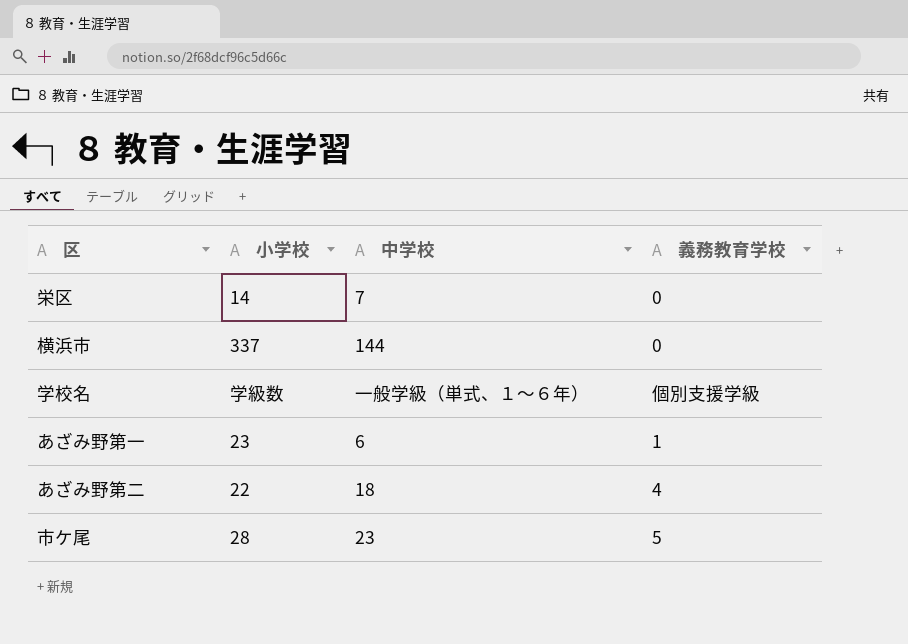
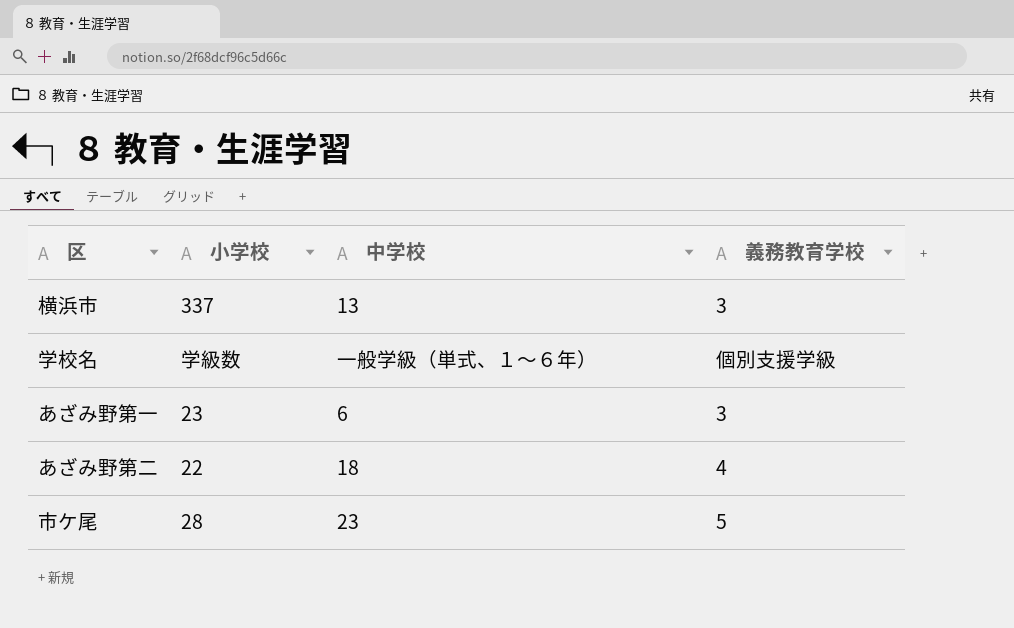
row 栄区: 14 | 7 | 0 -> none
横浜市 | 中学校: 144 -> 13
横浜市 | 義務教育学校: 0 -> 3
あざみ野第一 | 義務教育学校: 1 -> 3

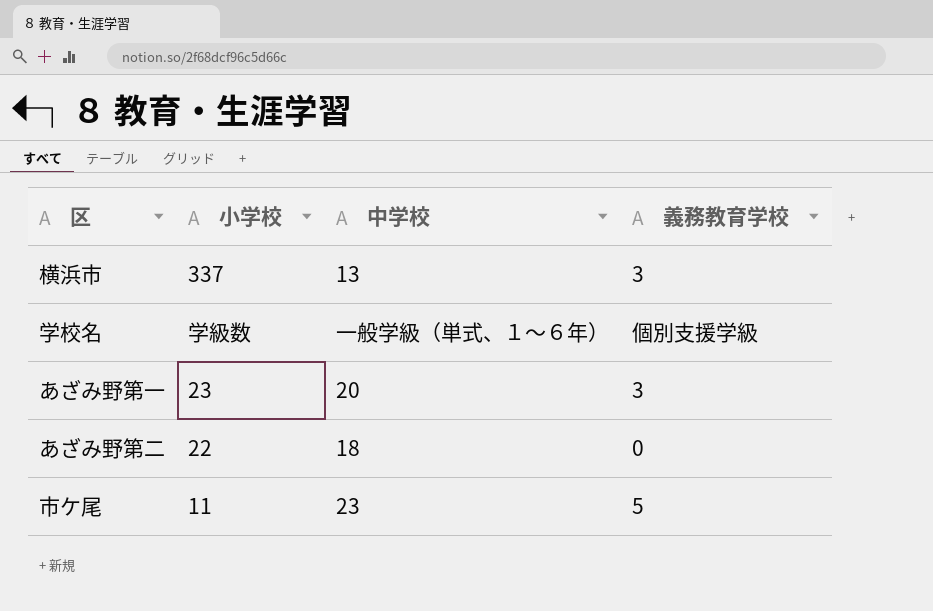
あざみ野第一 | 中学校: 6 -> 20
あざみ野第二 | 義務教育学校: 4 -> 0
市ケ尾 | 小学校: 28 -> 11

